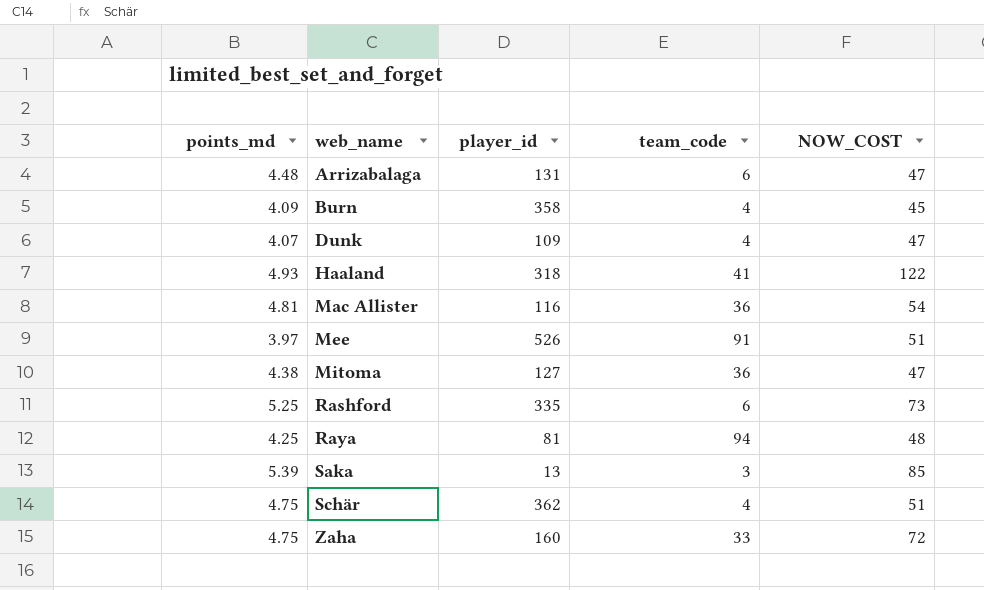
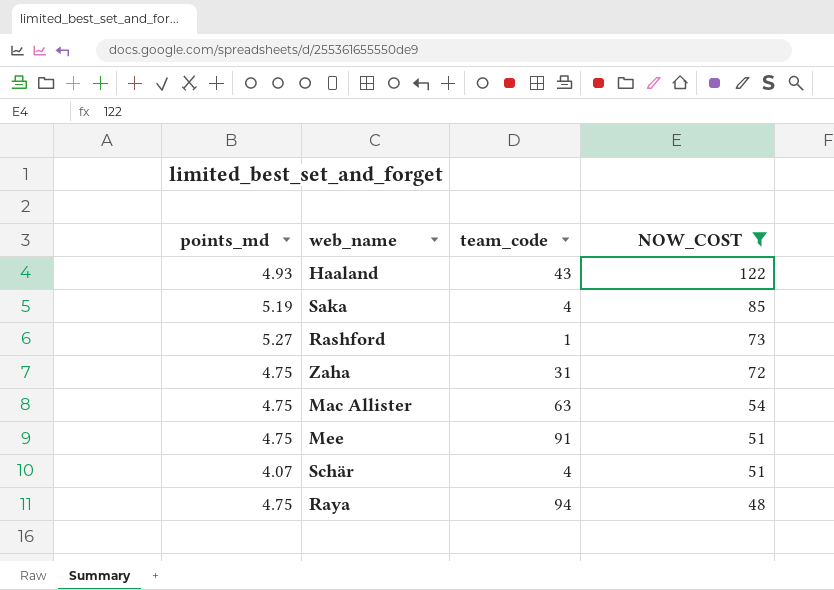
filter: none -> NOW_COST >= 48
row order: web_name ascending -> NOW_COST descending
column player_id | position: 3 -> none
Haaland | team_code: 41 -> 43
Saka | points_md: 5.39 -> 5.19
Saka | team_code: 3 -> 4
Rashford | points_md: 5.25 -> 5.27
Rashford | team_code: 6 -> 1
Zaha | team_code: 33 -> 31
Mac Allister | points_md: 4.81 -> 4.75
Mac Allister | team_code: 36 -> 63
Mee | points_md: 3.97 -> 4.75
Schär | points_md: 4.75 -> 4.07
Raya | points_md: 4.25 -> 4.75

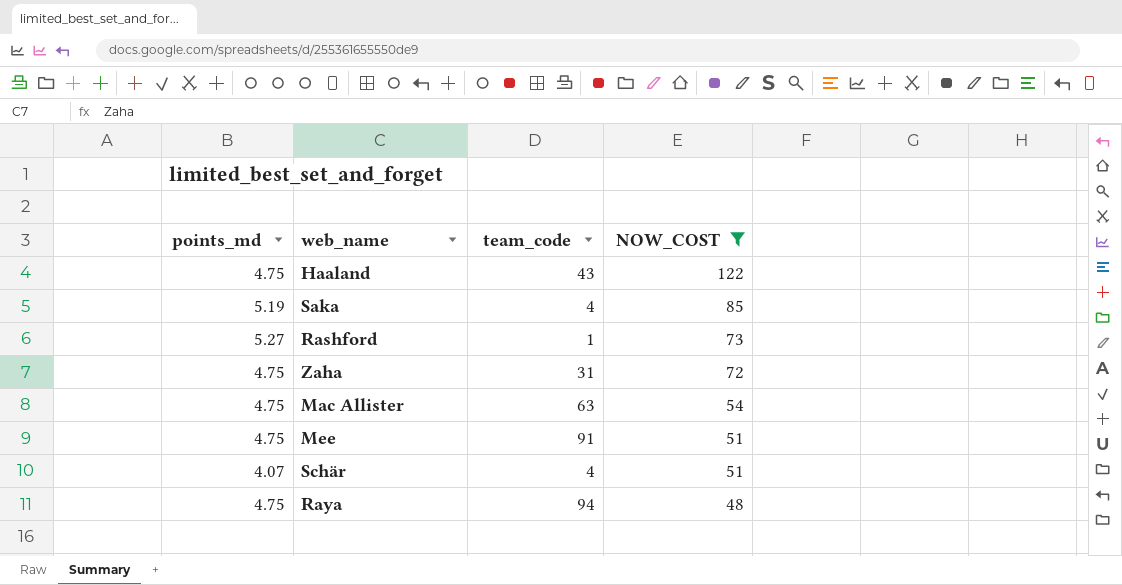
Haaland | points_md: 4.93 -> 4.75

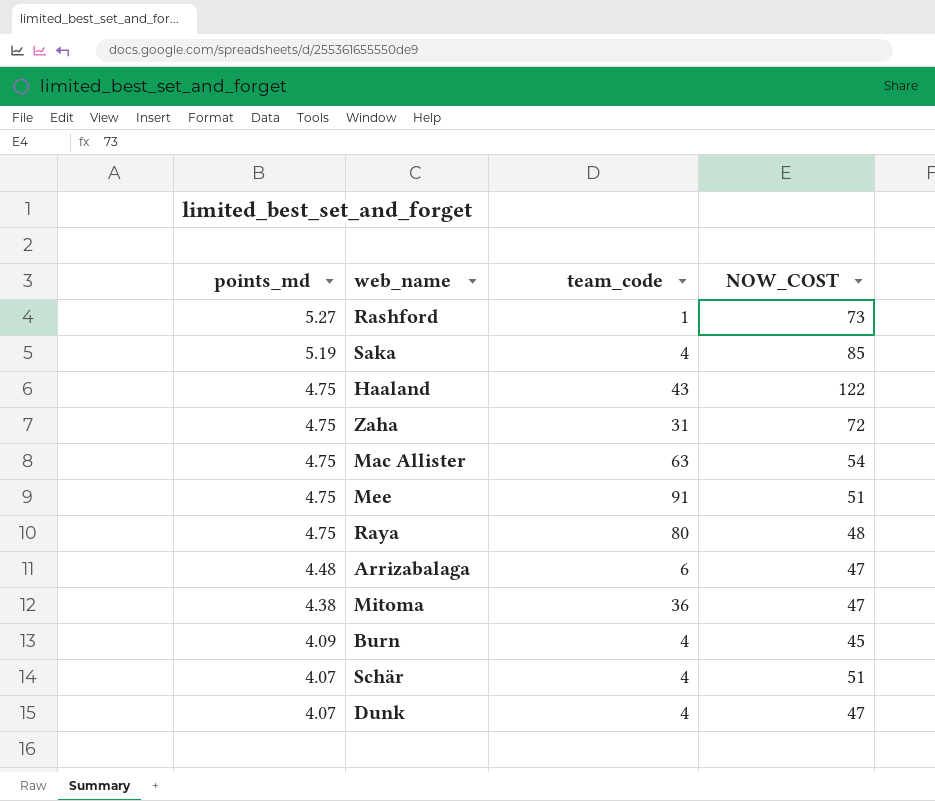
filter: NOW_COST >= 48 -> none
row order: NOW_COST descending -> points_md descending
Raya | team_code: 94 -> 80

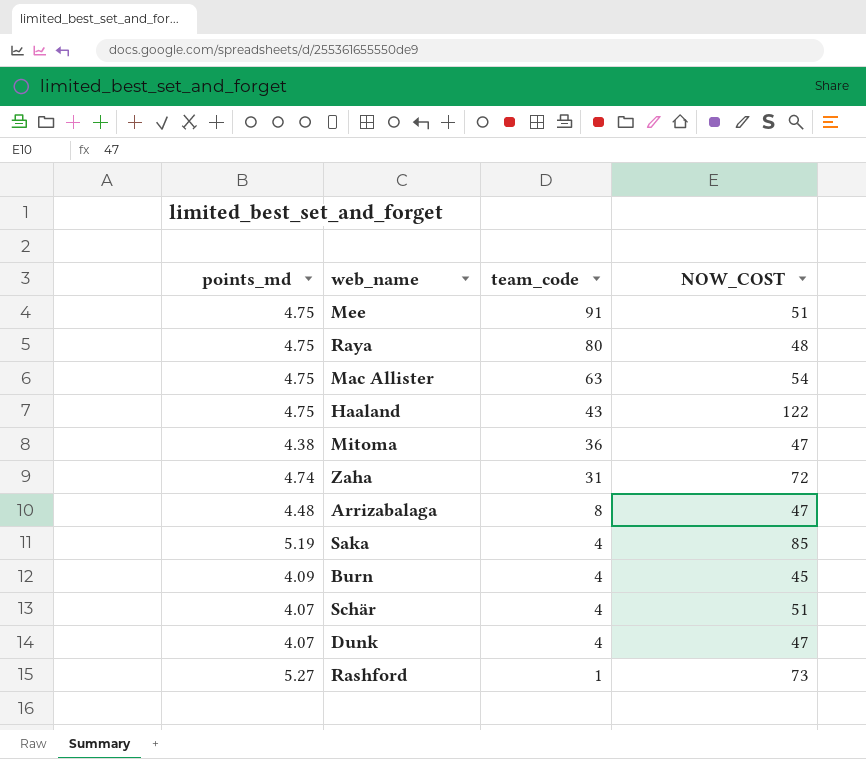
row order: points_md descending -> team_code descending
Zaha | points_md: 4.75 -> 4.74
Arrizabalaga | team_code: 6 -> 8

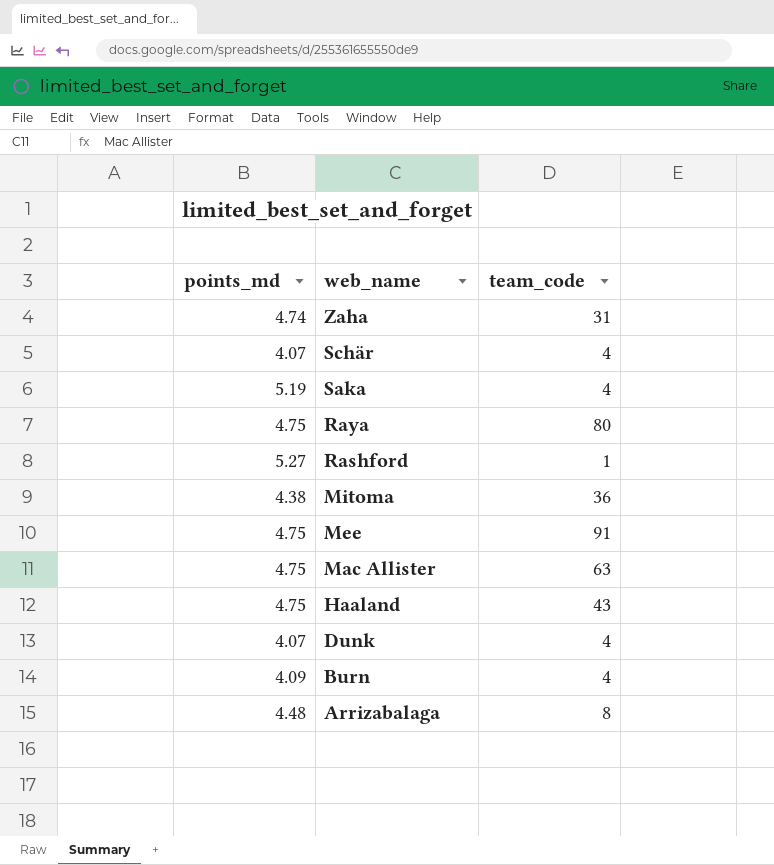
row order: team_code descending -> web_name descending
column NOW_COST | position: 4 -> none

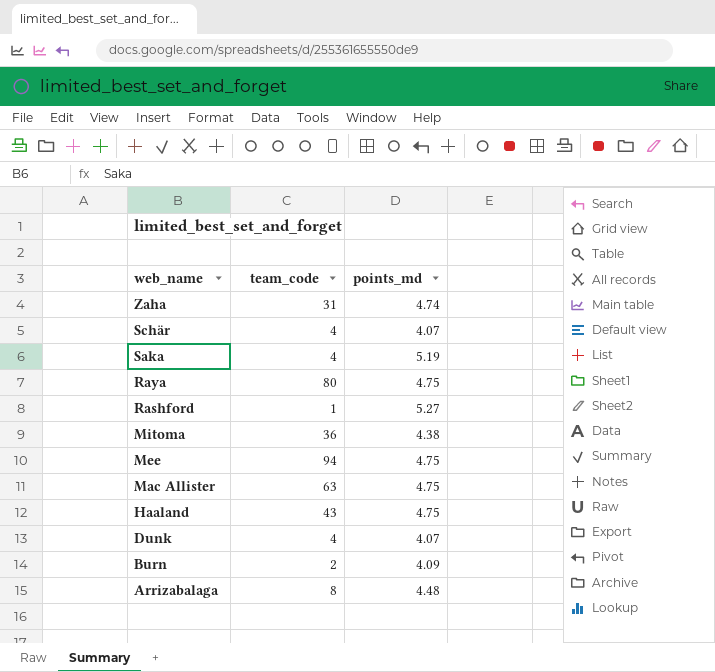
column points_md | position: 1 -> 3
Mee | team_code: 91 -> 94
Burn | team_code: 4 -> 2

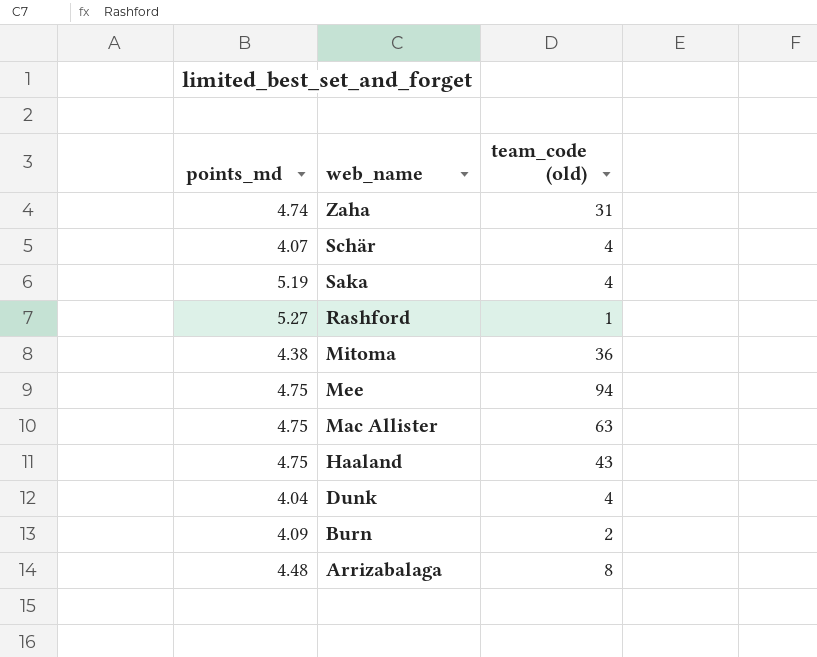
column points_md | position: 3 -> 1
column name: team_code -> team_code (old)
row Raya: 80 | 4.75 -> none
Dunk | points_md: 4.07 -> 4.04

